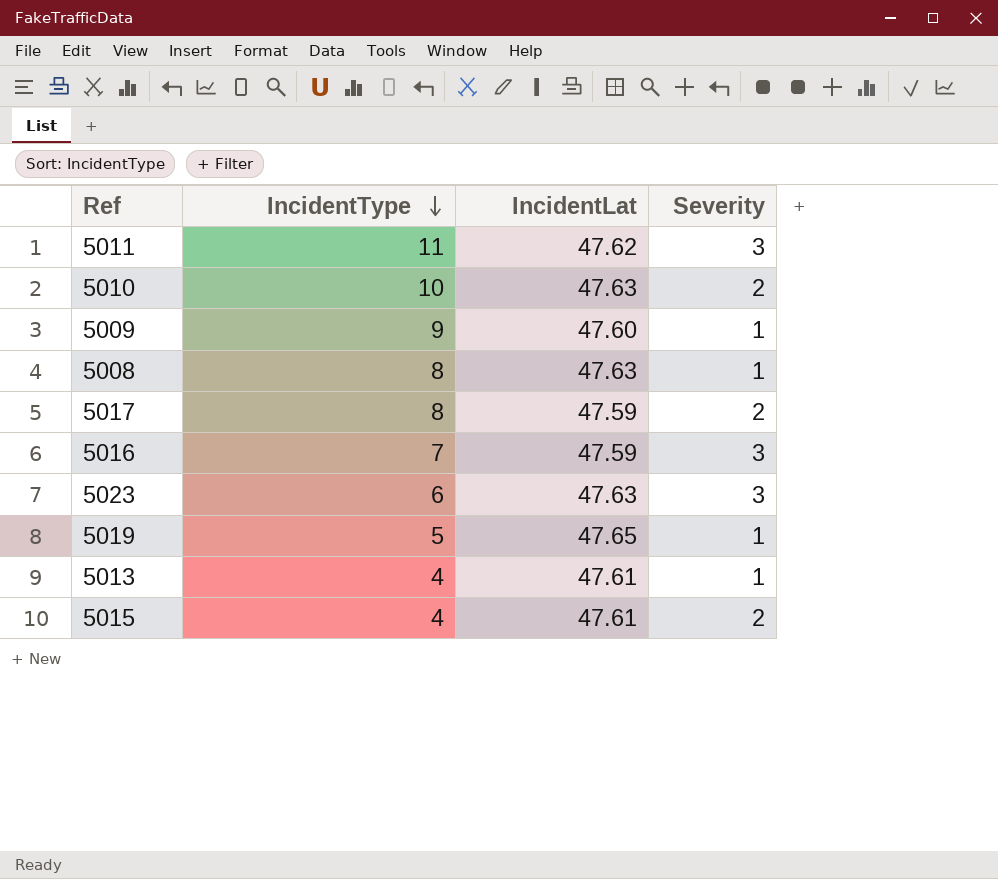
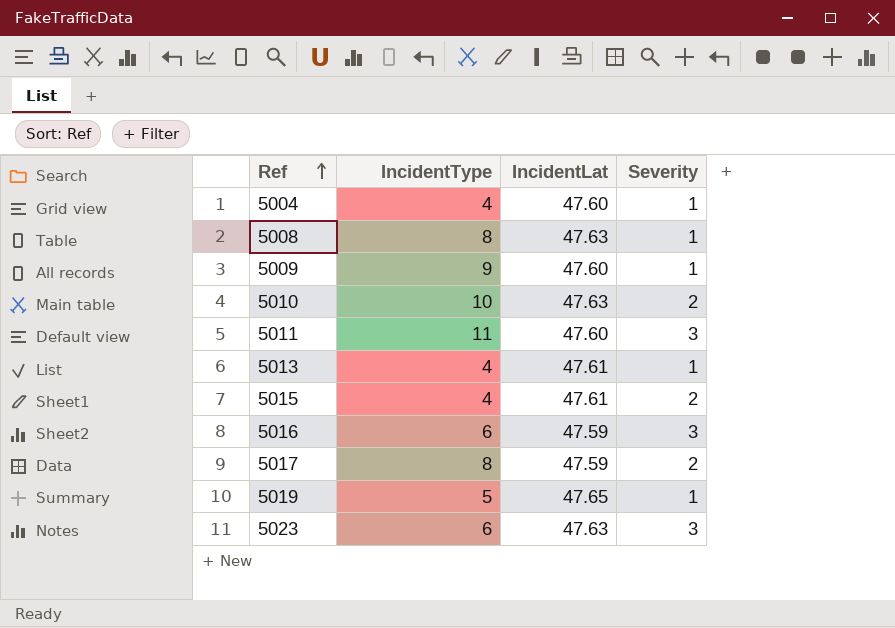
row order: IncidentType descending -> Ref ascending
row 5004: none -> 4 | 47.60 | 1
5011 | IncidentLat: 47.62 -> 47.60
5016 | IncidentType: 7 -> 6

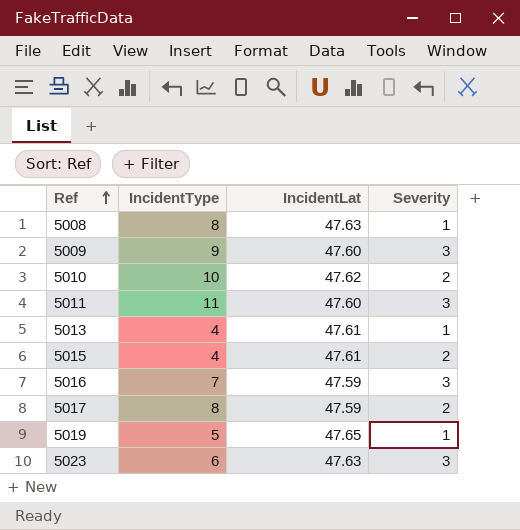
row 5004: 4 | 47.60 | 1 -> none
5009 | Severity: 1 -> 3
5010 | IncidentLat: 47.63 -> 47.62
5016 | IncidentType: 6 -> 7

